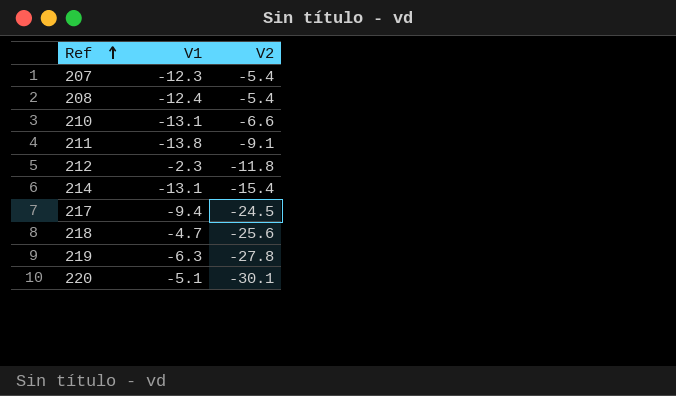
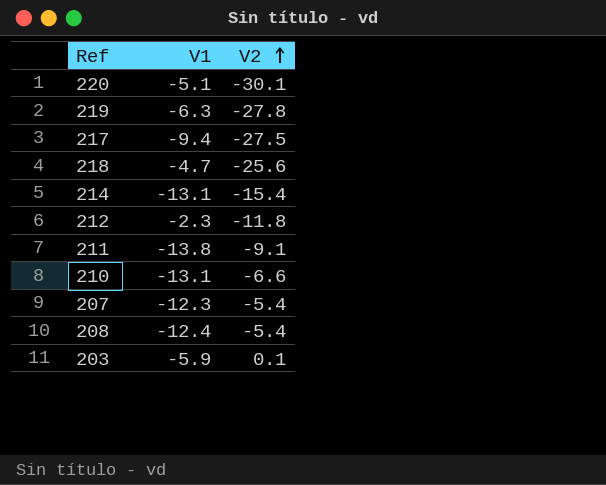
row order: Ref ascending -> V2 ascending
217 | V2: -24.5 -> -27.5
row 203: none -> -5.9 | 0.1

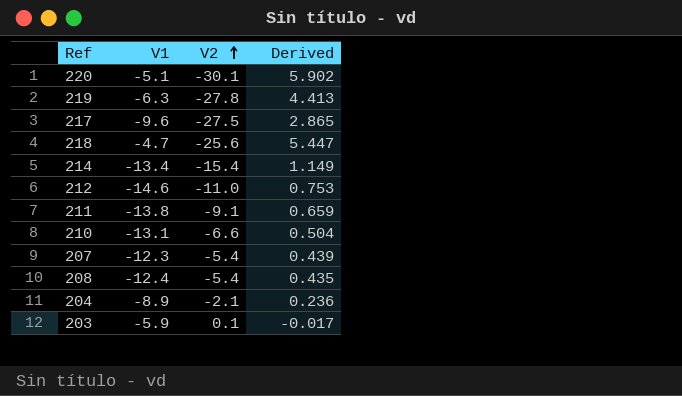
column Derived | formula: none -> [V2] / [V1]
217 | V1: -9.4 -> -9.6
214 | V1: -13.1 -> -13.4
212 | V1: -2.3 -> -14.6
212 | V2: -11.8 -> -11.0
row 204: none -> -8.9 | -2.1 | 0.236

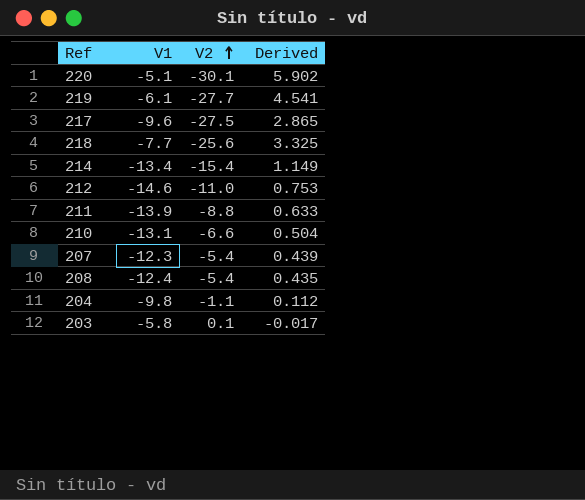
219 | V1: -6.3 -> -6.1
219 | V2: -27.8 -> -27.7
219 | Derived: 4.413 -> 4.541
218 | V1: -4.7 -> -7.7
218 | Derived: 5.447 -> 3.325
211 | V1: -13.8 -> -13.9
211 | V2: -9.1 -> -8.8
211 | Derived: 0.659 -> 0.633
204 | V1: -8.9 -> -9.8
204 | V2: -2.1 -> -1.1
204 | Derived: 0.236 -> 0.112
203 | V1: -5.9 -> -5.8

